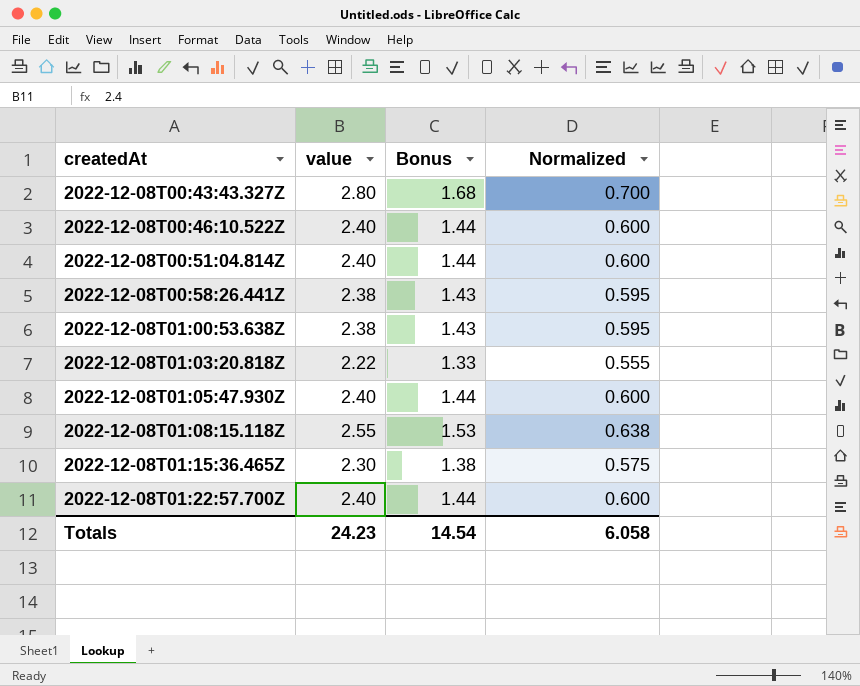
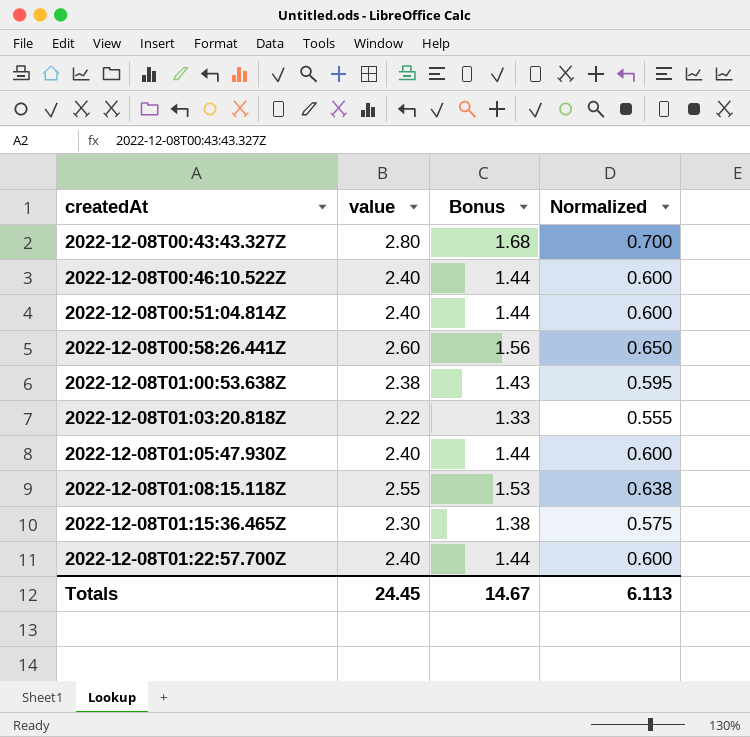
2022-12-08T00:58:26.441Z | value: 2.38 -> 2.60
2022-12-08T00:58:26.441Z | Bonus: 1.43 -> 1.56
2022-12-08T00:58:26.441Z | Normalized: 0.595 -> 0.650
Totals | value: 24.23 -> 24.45
Totals | Bonus: 14.54 -> 14.67
Totals | Normalized: 6.058 -> 6.113

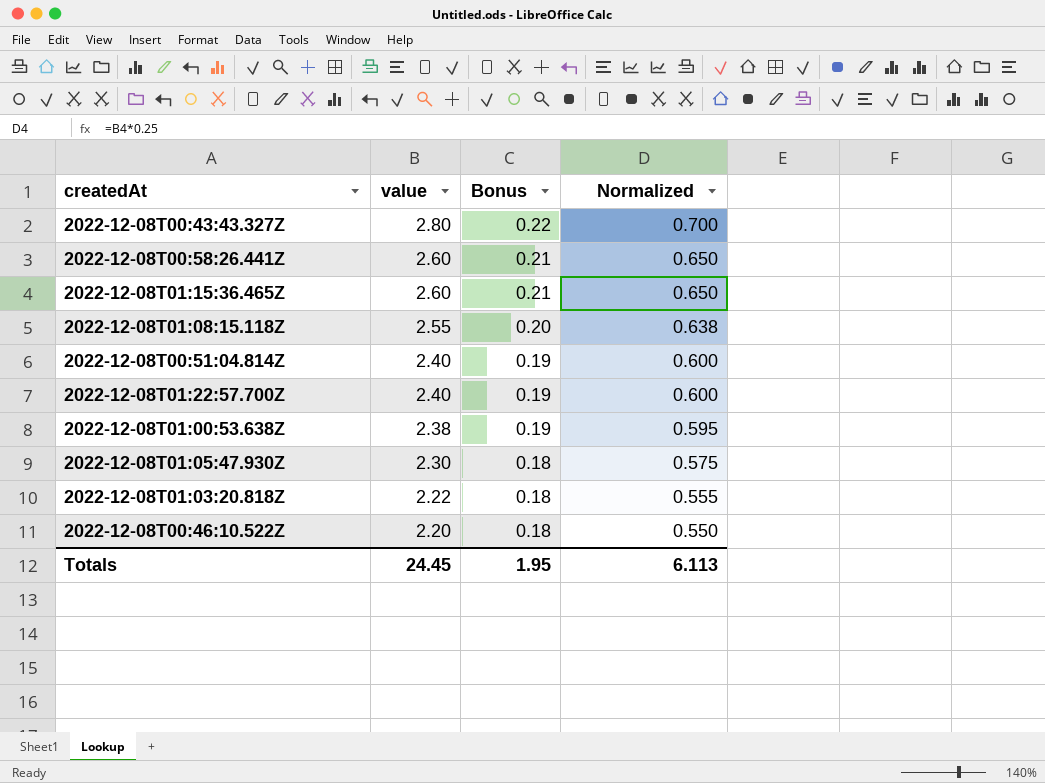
row order: createdAt ascending -> value descending
column Bonus | formula: [value] * 0.6 -> [value] * 0.08
2022-12-08T01:15:36.465Z | value: 2.30 -> 2.60
2022-12-08T01:15:36.465Z | Normalized: 0.575 -> 0.650
2022-12-08T01:05:47.930Z | value: 2.40 -> 2.30
2022-12-08T01:05:47.930Z | Normalized: 0.600 -> 0.575
2022-12-08T00:46:10.522Z | value: 2.40 -> 2.20
2022-12-08T00:46:10.522Z | Normalized: 0.600 -> 0.550
Totals | Bonus: 14.67 -> 1.95

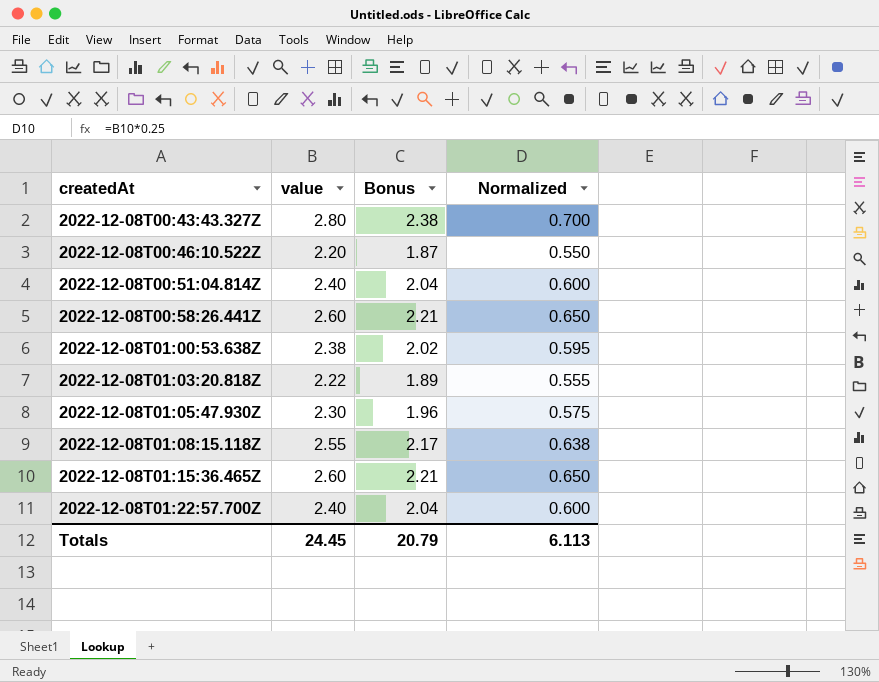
row order: value descending -> createdAt ascending
column Bonus | formula: [value] * 0.08 -> [value] * 0.85
Totals | Bonus: 1.95 -> 20.79

